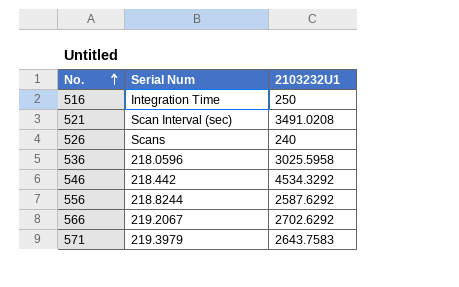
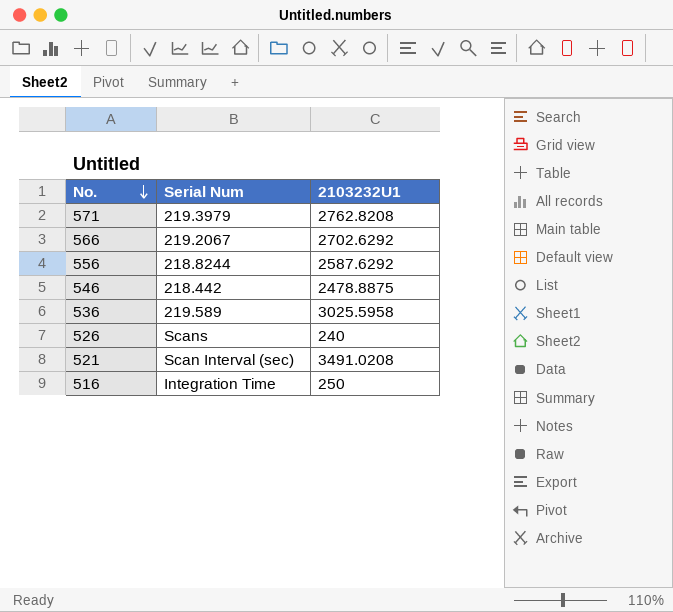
row order: No. ascending -> No. descending
571 | 2103232U1: 2643.7583 -> 2762.8208
546 | 2103232U1: 4534.3292 -> 2478.8875
536 | Serial Num: 218.0596 -> 219.589

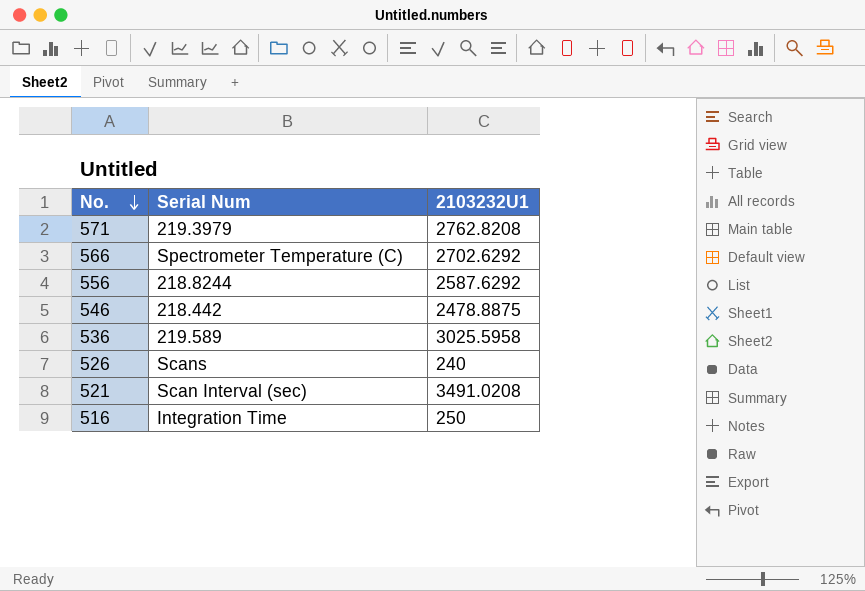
566 | Serial Num: 219.2067 -> Spectrometer Temperature (C)

